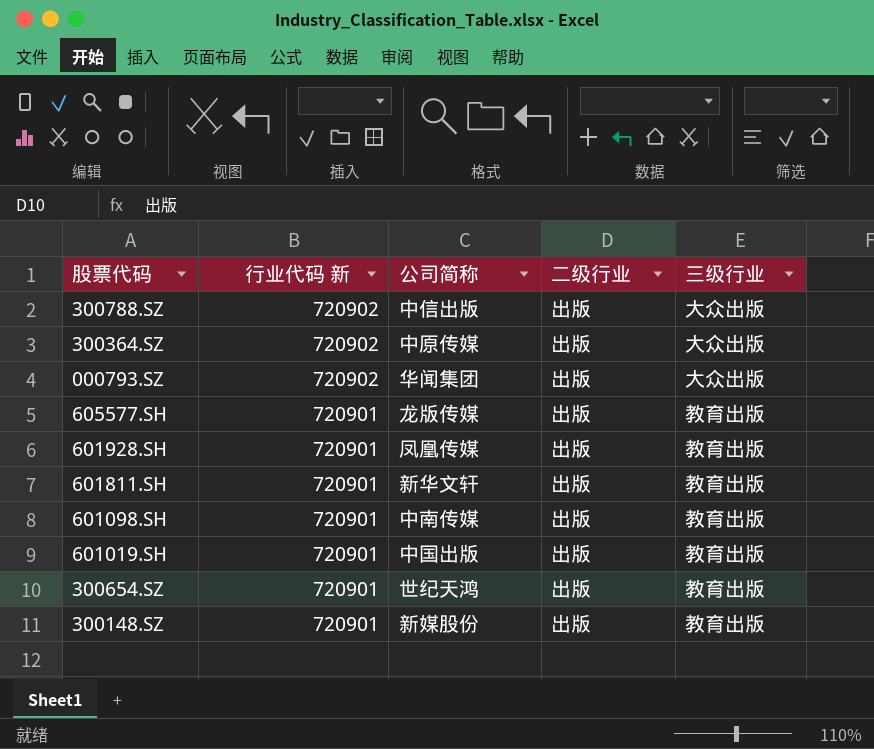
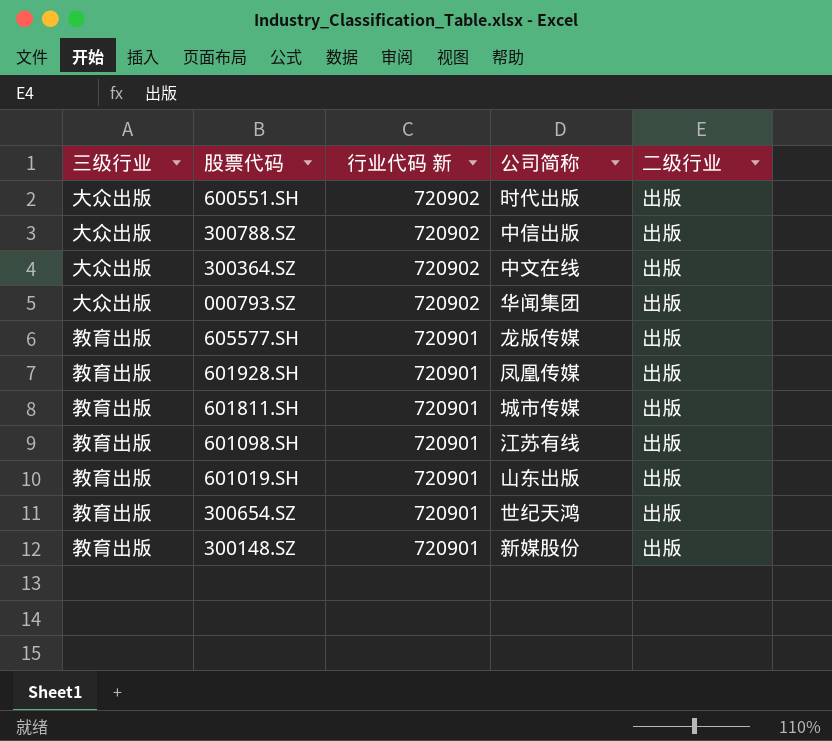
column 三级行业 | position: 5 -> 1
row 600551.SH: none -> 大众出版 | 720902 | 时代出版 | 出版
300364.SZ | 公司简称: 中原传媒 -> 中文在线
601811.SH | 公司简称: 新华文轩 -> 城市传媒
601098.SH | 公司简称: 中南传媒 -> 江苏有线
601019.SH | 公司简称: 中国出版 -> 山东出版

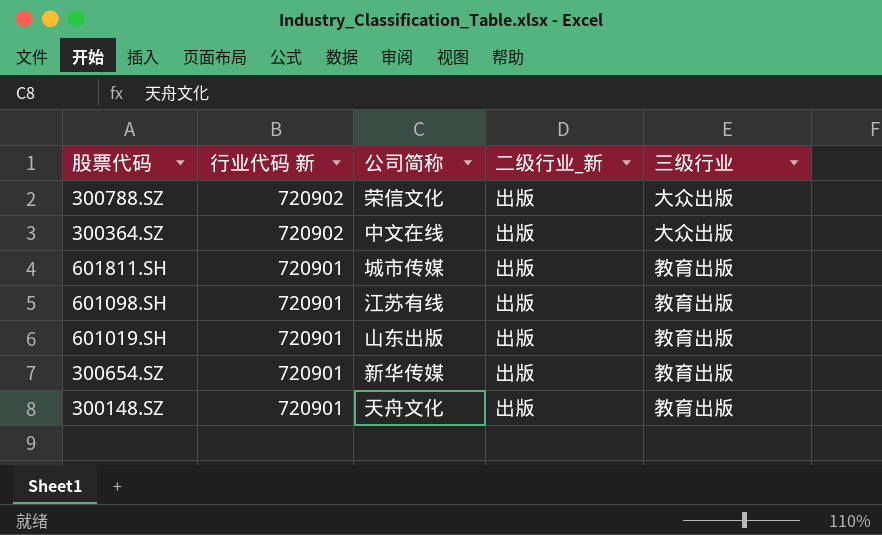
column name: 二级行业 -> 二级行业_新
column 三级行业 | position: 1 -> 5
row 600551.SH: 大众出版 | 720902 | 时代出版 | 出版 -> none
row 000793.SZ: 大众出版 | 720902 | 华闻集团 | 出版 -> none
row 605577.SH: 教育出版 | 720901 | 龙版传媒 | 出版 -> none
row 601928.SH: 教育出版 | 720901 | 凤凰传媒 | 出版 -> none
300788.SZ | 公司简称: 中信出版 -> 荣信文化
300654.SZ | 公司简称: 世纪天鸿 -> 新华传媒
300148.SZ | 公司简称: 新媒股份 -> 天舟文化

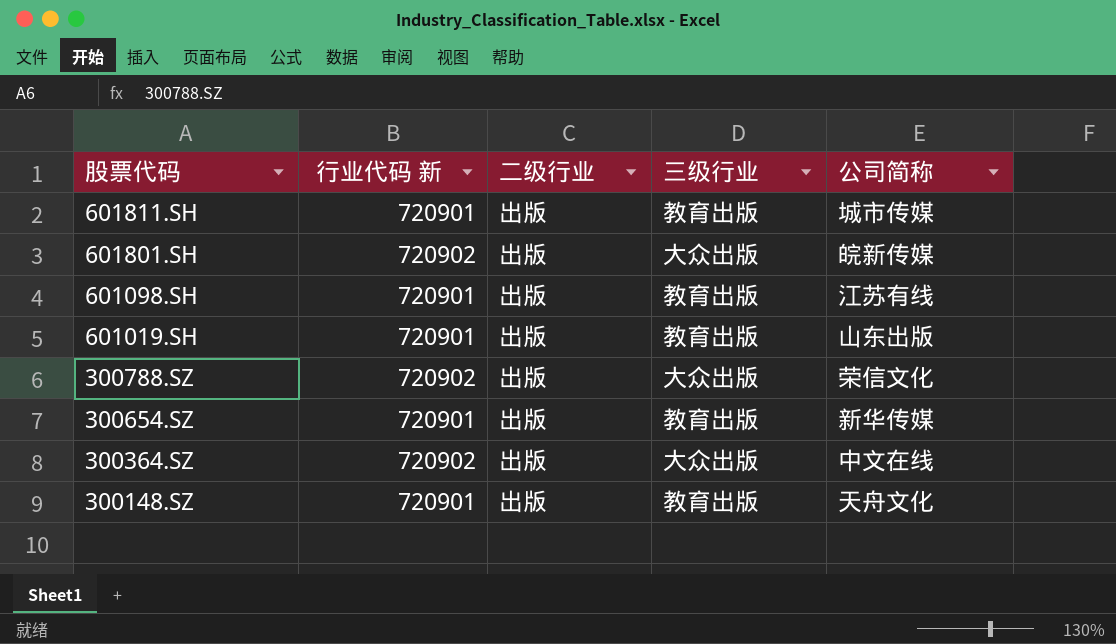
row order: 行业代码 新 descending -> 股票代码 descending
column name: 二级行业_新 -> 二级行业
column 公司简称 | position: 3 -> 5
row 601801.SH: none -> 720902 | 出版 | 大众出版 | 皖新传媒

